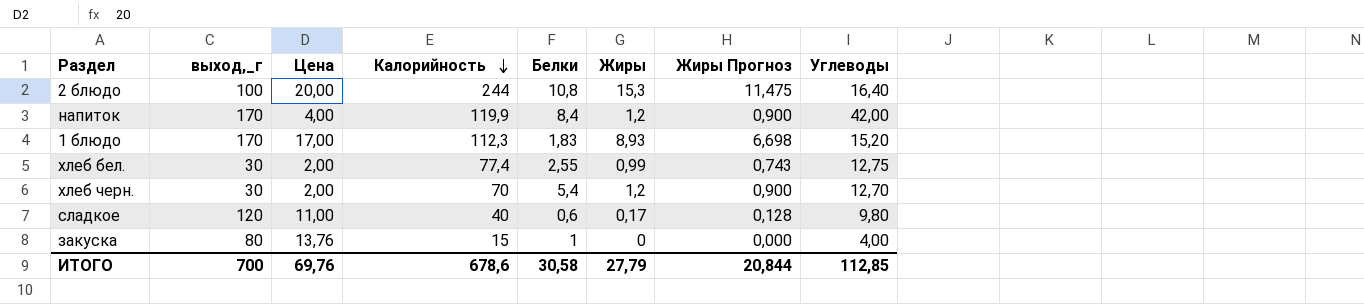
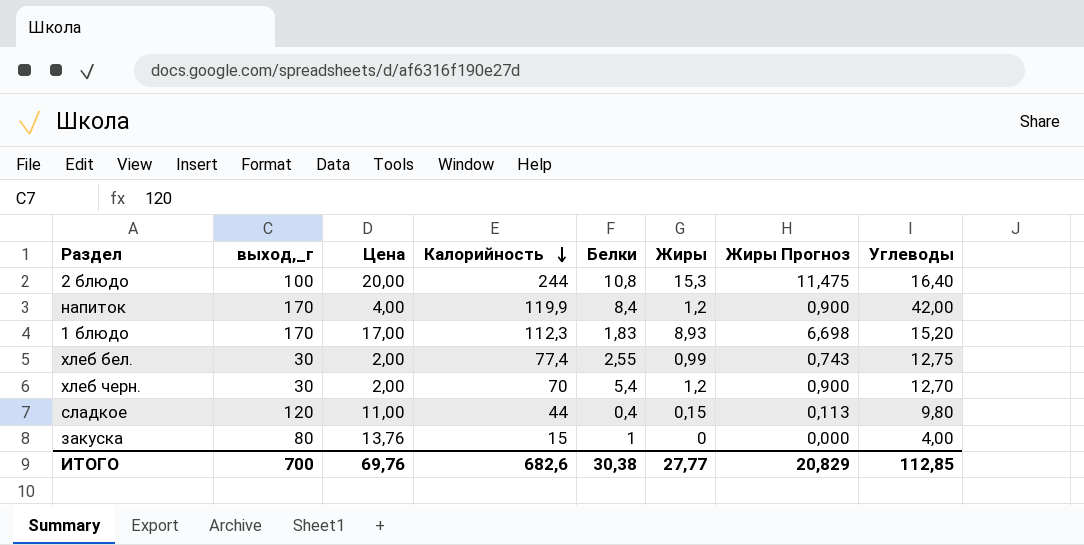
сладкое | Калорийность: 40 -> 44
сладкое | Белки: 0,6 -> 0,4
сладкое | Жиры: 0,17 -> 0,15
сладкое | Жиры Прогноз: 0,128 -> 0,113
ИТОГО | Калорийность: 678,6 -> 682,6
ИТОГО | Белки: 30,58 -> 30,38
ИТОГО | Жиры: 27,79 -> 27,77
ИТОГО | Жиры Прогноз: 20,844 -> 20,829

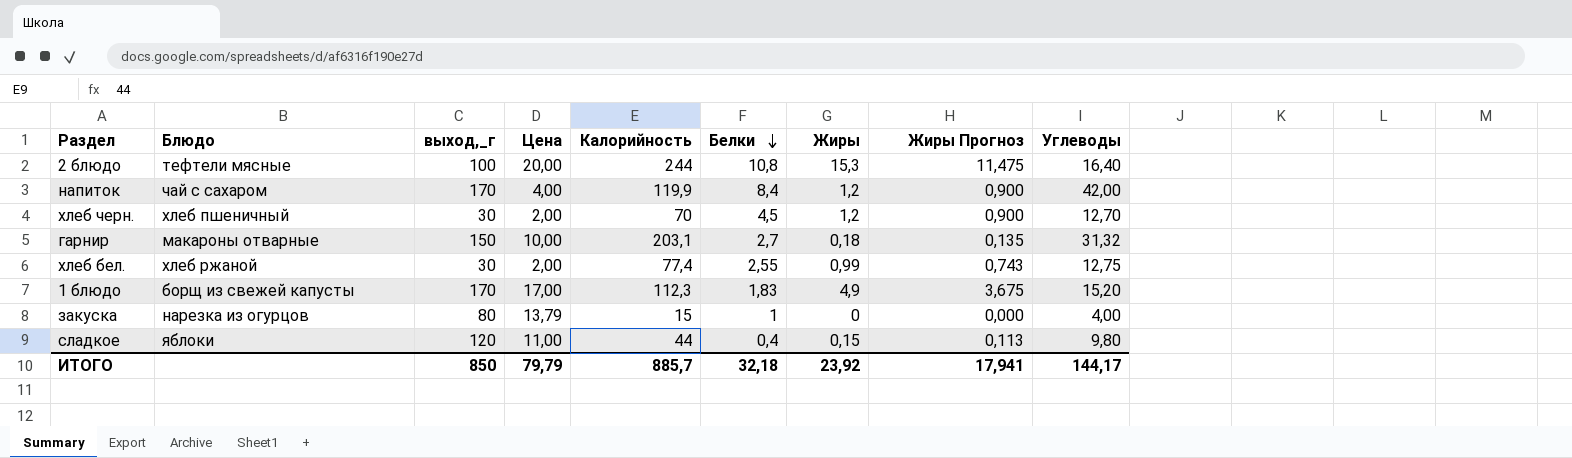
row order: Калорийность descending -> Белки descending
column Блюдо | position: none -> 2
хлеб черн. | Белки: 5,4 -> 4,5
row гарнир: none -> макароны отварные | 150 | 10,00 | 203,1 | 2,7 | 0,18 | 0,135 | 31,32
1 блюдо | Жиры: 8,93 -> 4,9
1 блюдо | Жиры Прогноз: 6,698 -> 3,675
закуска | Цена: 13,76 -> 13,79
ИТОГО | выход,_г: 700 -> 850
ИТОГО | Цена: 69,76 -> 79,79
ИТОГО | Калорийность: 682,6 -> 885,7
ИТОГО | Белки: 30,38 -> 32,18
ИТОГО | Жиры: 27,77 -> 23,92
ИТОГО | Жиры Прогноз: 20,829 -> 17,941
ИТОГО | Углеводы: 112,85 -> 144,17

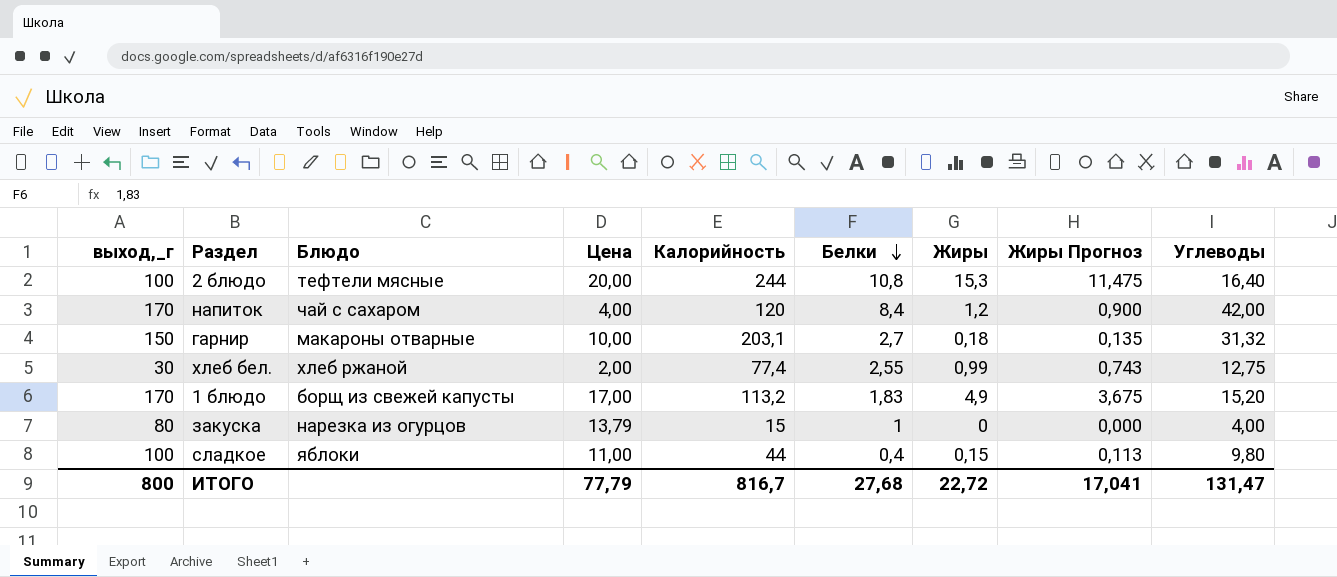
column выход,_г | position: 3 -> 1
row хлеб черн.: хлеб пшеничный | 30 | 2,00 | 70 | 4,5 | 1,2 | 0,900 | 12,70 -> none
напиток | Калорийность: 119,9 -> 120
1 блюдо | Калорийность: 112,3 -> 113,2
сладкое | выход,_г: 120 -> 100
ИТОГО | выход,_г: 850 -> 800
ИТОГО | Цена: 79,79 -> 77,79
ИТОГО | Калорийность: 885,7 -> 816,7
ИТОГО | Белки: 32,18 -> 27,68
ИТОГО | Жиры: 23,92 -> 22,72
ИТОГО | Жиры Прогноз: 17,941 -> 17,041
ИТОГО | Углеводы: 144,17 -> 131,47

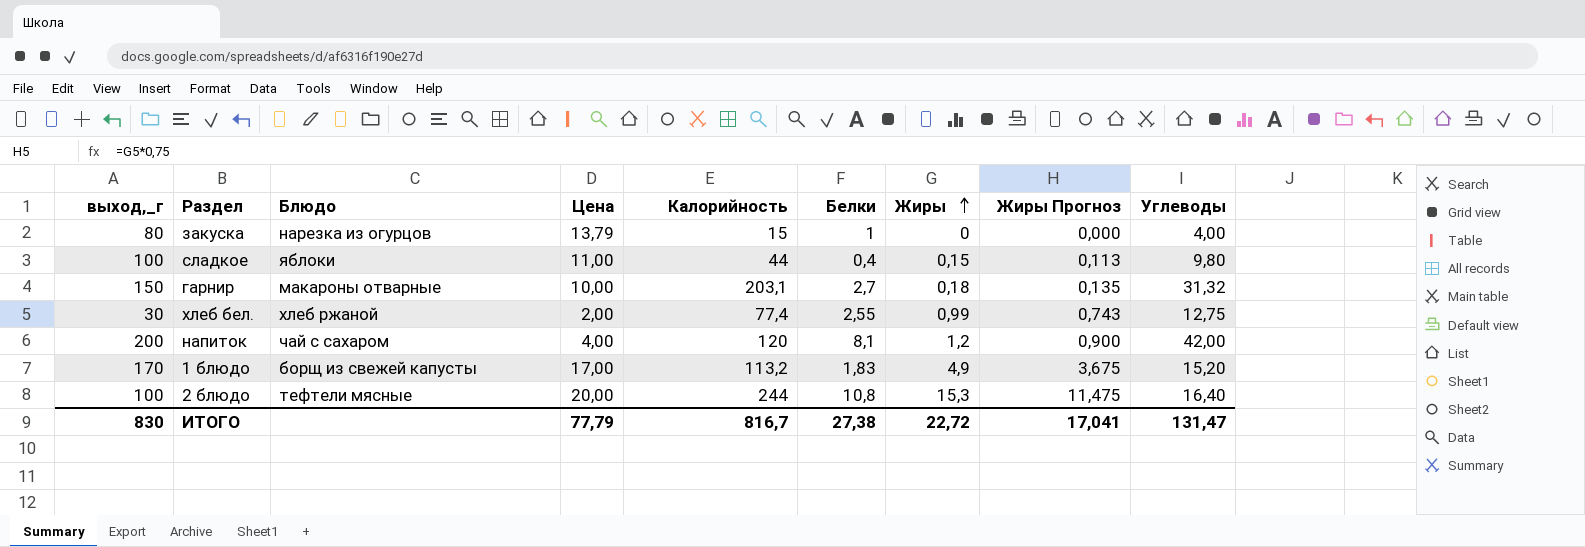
row order: Белки descending -> Жиры ascending
напиток | выход,_г: 170 -> 200
напиток | Белки: 8,4 -> 8,1
ИТОГО | выход,_г: 800 -> 830
ИТОГО | Белки: 27,68 -> 27,38

